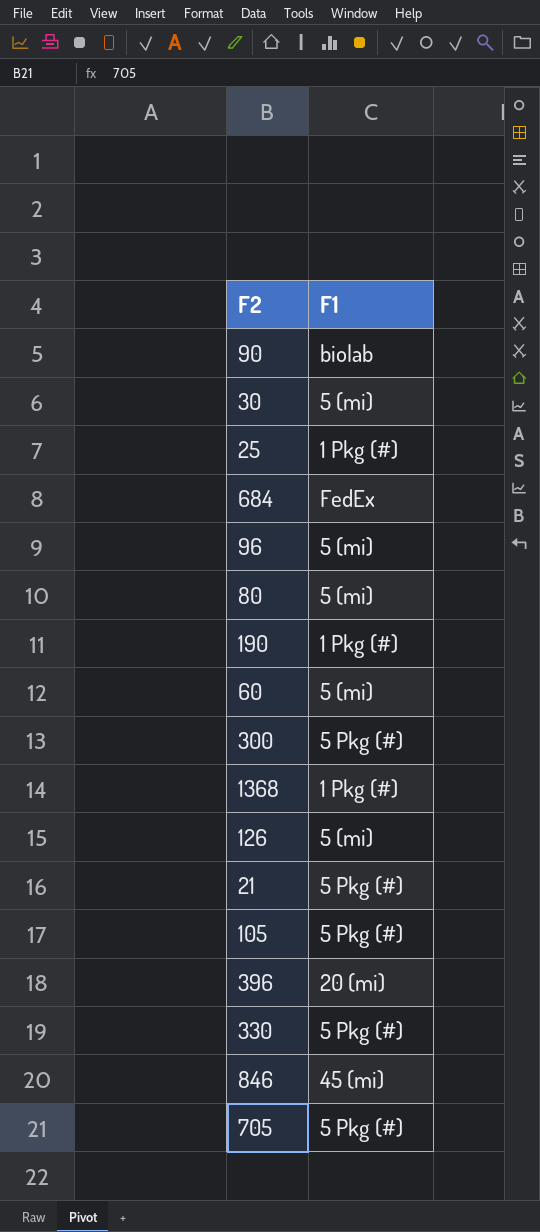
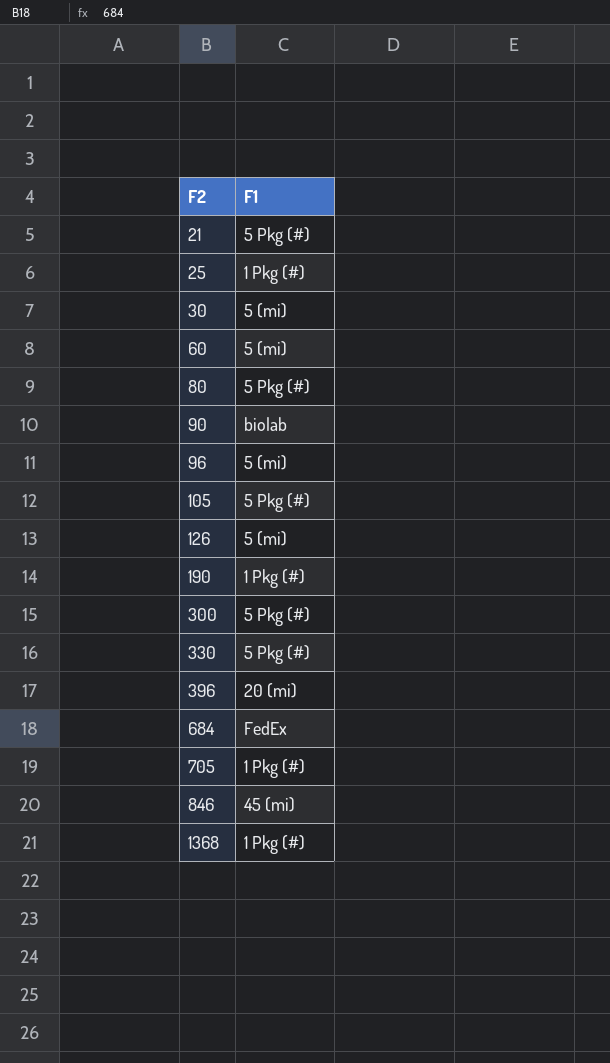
row order: none -> F2 ascending
80 | F1: 5 (mi) -> 5 Pkg (#)
705 | F1: 5 Pkg (#) -> 1 Pkg (#)

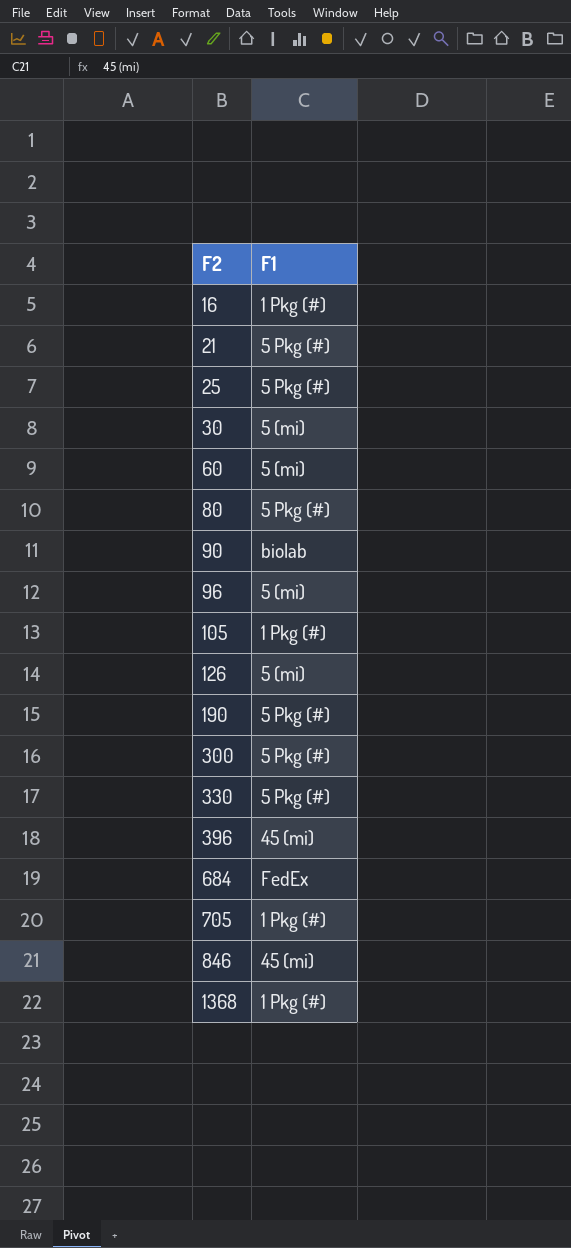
row 16: none -> 1 Pkg (#)
25 | F1: 1 Pkg (#) -> 5 Pkg (#)
105 | F1: 5 Pkg (#) -> 1 Pkg (#)
190 | F1: 1 Pkg (#) -> 5 Pkg (#)
396 | F1: 20 (mi) -> 45 (mi)

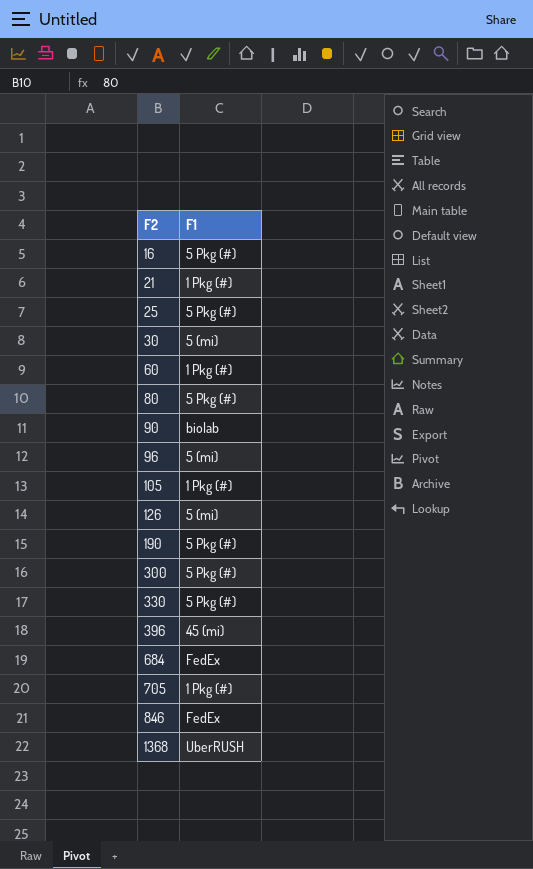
16 | F1: 1 Pkg (#) -> 5 Pkg (#)
21 | F1: 5 Pkg (#) -> 1 Pkg (#)
60 | F1: 5 (mi) -> 1 Pkg (#)
846 | F1: 45 (mi) -> FedEx
1368 | F1: 1 Pkg (#) -> UberRUSH

